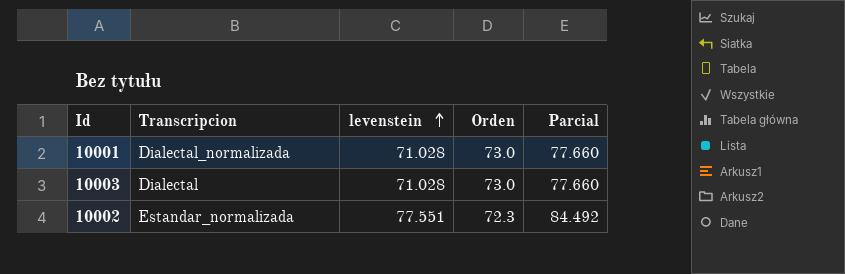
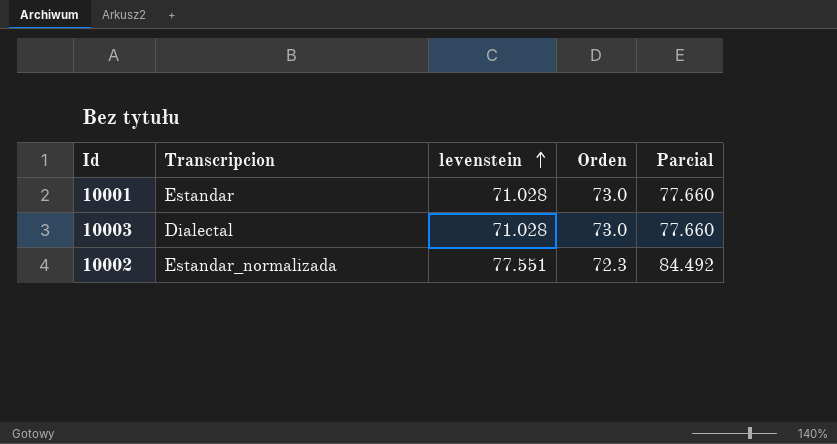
10001 | Transcripcion: Dialectal_normalizada -> Estandar

